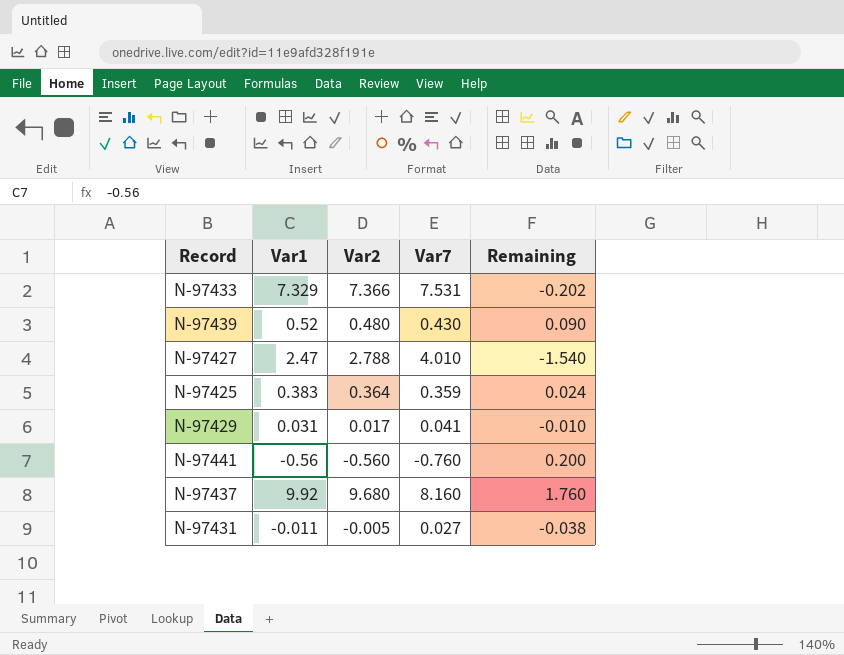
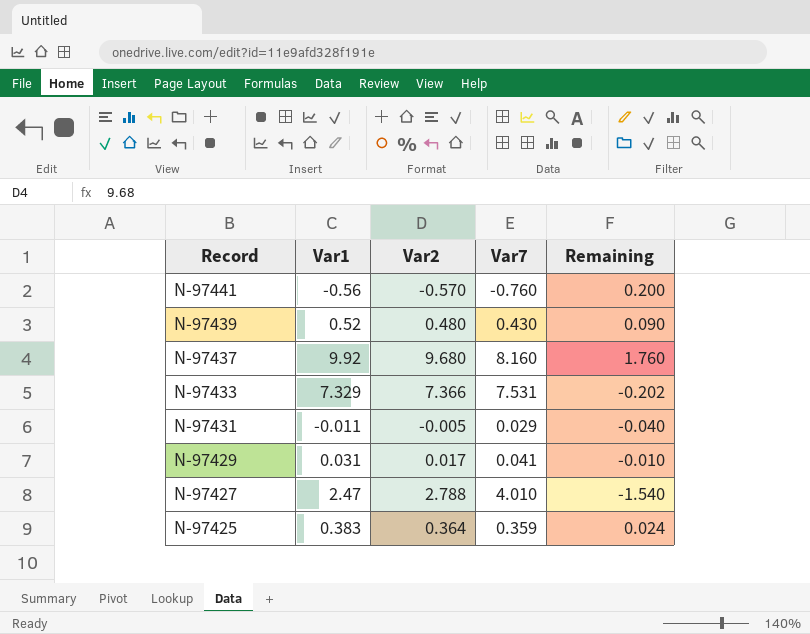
row order: none -> Record descending
N-97441 | Var2: -0.560 -> -0.570
N-97431 | Var7: 0.027 -> 0.029
N-97431 | Remaining: -0.038 -> -0.040

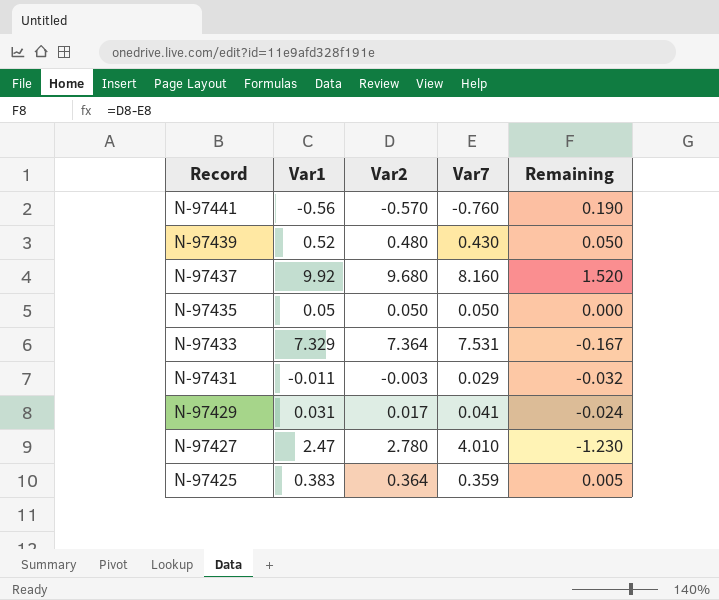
column Remaining | formula: [Var1] - [Var7] -> [Var2] - [Var7]
row N-97435: none -> 0.05 | 0.050 | 0.050 | 0.000
N-97433 | Var2: 7.366 -> 7.364
N-97431 | Var2: -0.005 -> -0.003
N-97427 | Var2: 2.788 -> 2.780

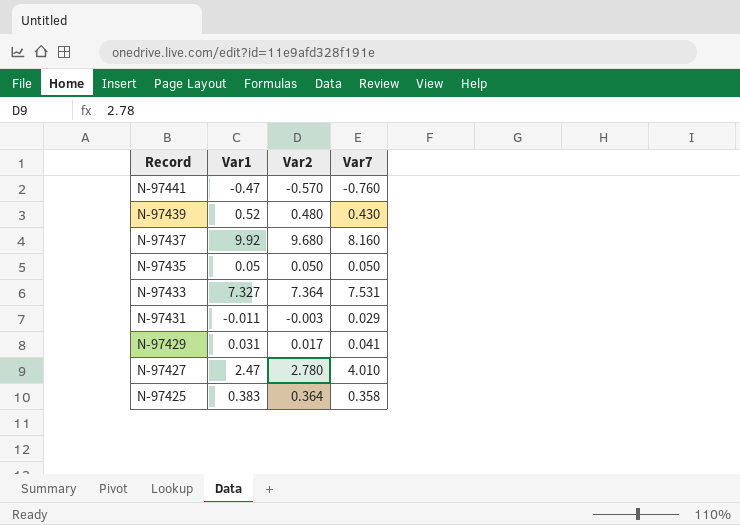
column Remaining | formula: [Var2] - [Var7] -> none
N-97441 | Var1: -0.56 -> -0.47
N-97433 | Var1: 7.329 -> 7.327
N-97425 | Var7: 0.359 -> 0.358

